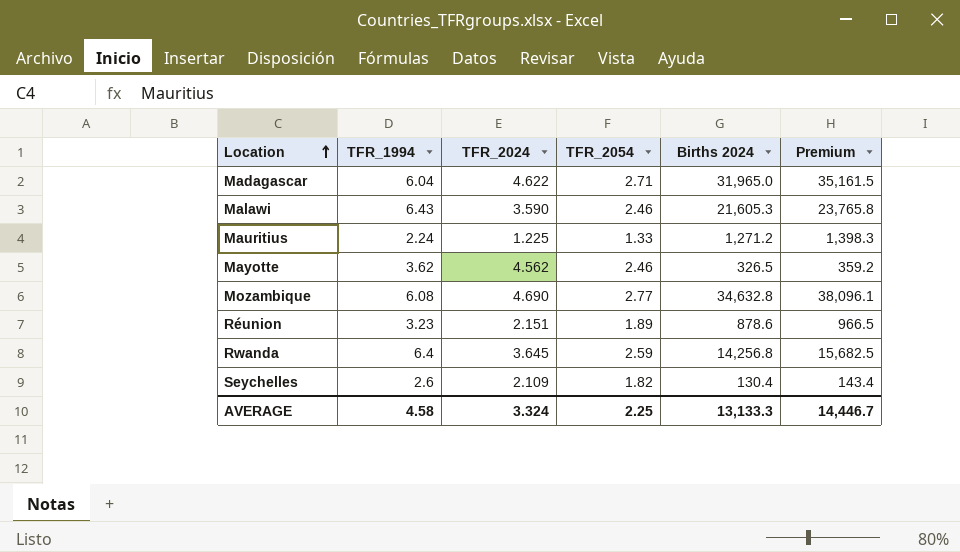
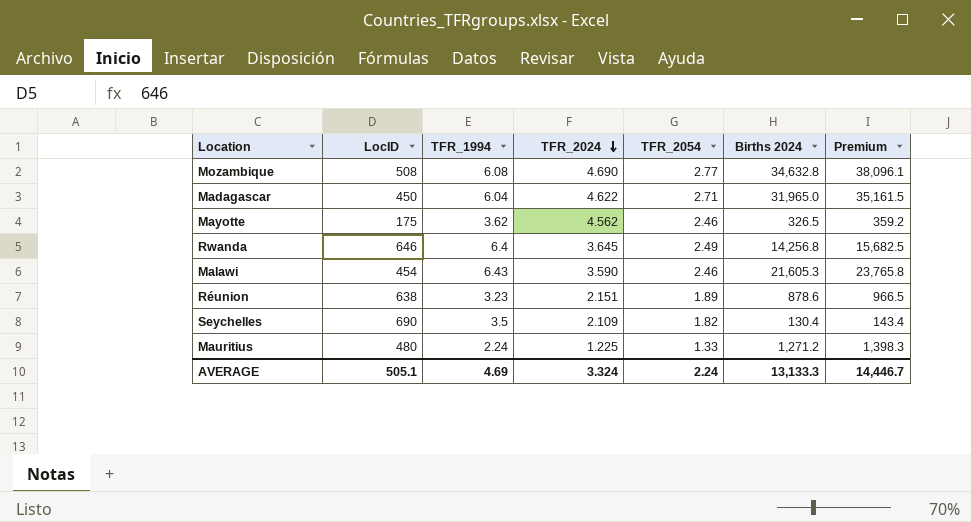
row order: Location ascending -> TFR_2024 descending
column LocID | position: none -> 2
Rwanda | TFR_2054: 2.59 -> 2.49
Seychelles | TFR_1994: 2.6 -> 3.5
AVERAGE | TFR_1994: 4.58 -> 4.69
AVERAGE | TFR_2054: 2.25 -> 2.24

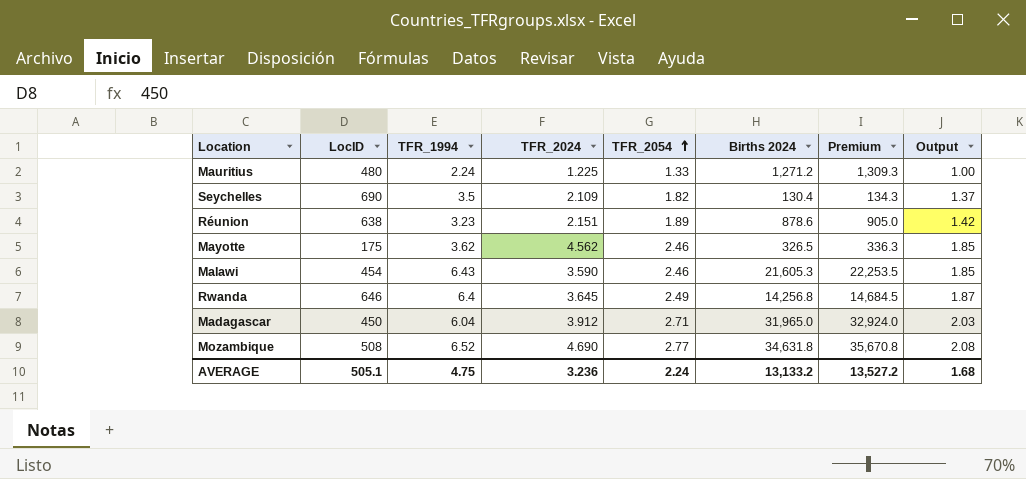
row order: TFR_2024 descending -> TFR_2054 ascending
column Premium | formula: [Births 2024] * 1.1 -> [Births 2024] * 1.03
column Output | formula: none -> [TFR_2054] * 0.75
Madagascar | TFR_2024: 4.622 -> 3.912
Mozambique | TFR_1994: 6.08 -> 6.52
Mozambique | Births 2024: 34,632.8 -> 34,631.8
AVERAGE | TFR_1994: 4.69 -> 4.75
AVERAGE | TFR_2024: 3.324 -> 3.236
AVERAGE | Births 2024: 13,133.3 -> 13,133.2
AVERAGE | Premium: 14,446.7 -> 13,527.2

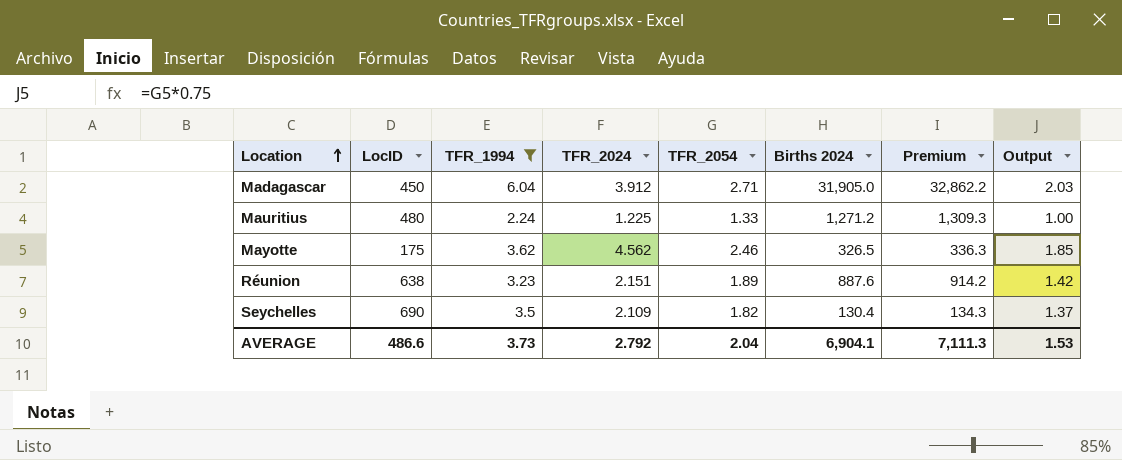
filter: none -> TFR_1994 <= 6.04
row order: TFR_2054 ascending -> Location ascending
Madagascar | Births 2024: 31,965.0 -> 31,905.0
Madagascar | Premium: 32,924.0 -> 32,862.2
Réunion | Births 2024: 878.6 -> 887.6
Réunion | Premium: 905.0 -> 914.2
AVERAGE | LocID: 505.1 -> 486.6
AVERAGE | TFR_1994: 4.75 -> 3.73
AVERAGE | TFR_2024: 3.236 -> 2.792
AVERAGE | TFR_2054: 2.24 -> 2.04
AVERAGE | Births 2024: 13,133.2 -> 6,904.1
AVERAGE | Premium: 13,527.2 -> 7,111.3
AVERAGE | Output: 1.68 -> 1.53

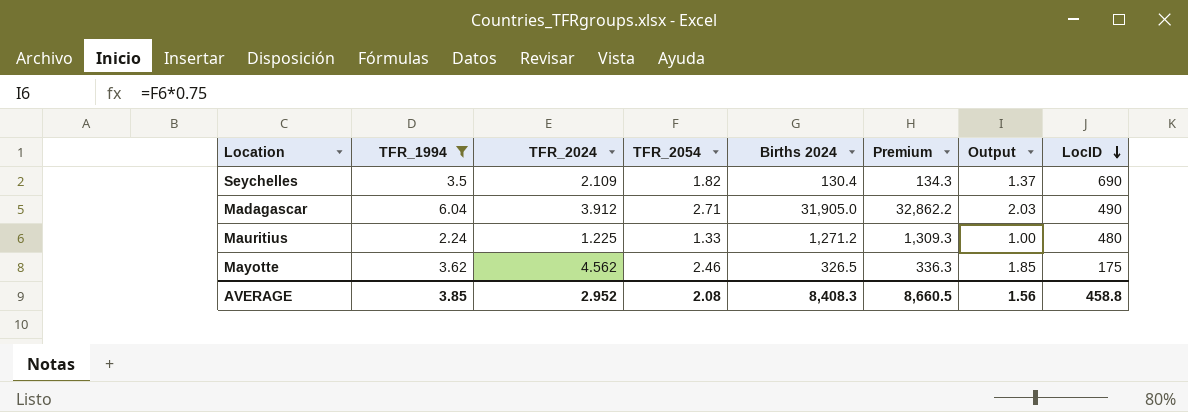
row order: Location ascending -> LocID descending
column LocID | position: 2 -> 8
row Réunion: 638 | 3.23 | 2.151 | 1.89 | 887.6 | 914.2 | 1.42 -> none
Madagascar | LocID: 450 -> 490
AVERAGE | TFR_1994: 3.73 -> 3.85
AVERAGE | TFR_2024: 2.792 -> 2.952
AVERAGE | TFR_2054: 2.04 -> 2.08
AVERAGE | Births 2024: 6,904.1 -> 8,408.3
AVERAGE | Premium: 7,111.3 -> 8,660.5
AVERAGE | Output: 1.53 -> 1.56
AVERAGE | LocID: 486.6 -> 458.8

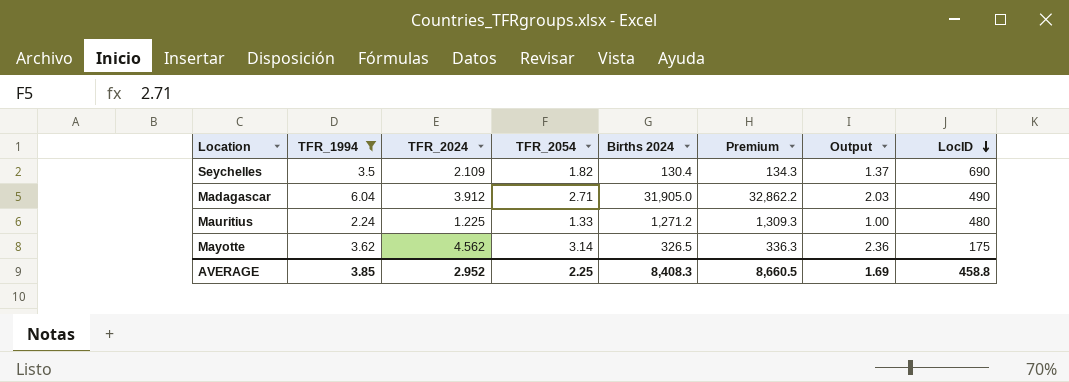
Mayotte | TFR_2054: 2.46 -> 3.14
Mayotte | Output: 1.85 -> 2.36
AVERAGE | TFR_2054: 2.08 -> 2.25
AVERAGE | Output: 1.56 -> 1.69

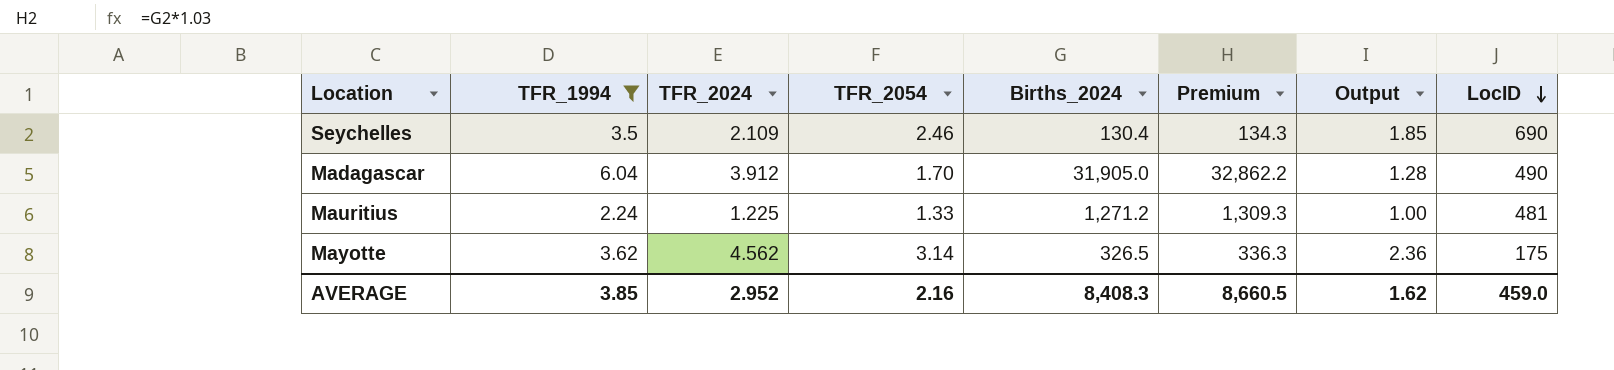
column name: Births 2024 -> Births_2024
Seychelles | TFR_2054: 1.82 -> 2.46
Seychelles | Output: 1.37 -> 1.85
Madagascar | TFR_2054: 2.71 -> 1.70
Madagascar | Output: 2.03 -> 1.28
Mauritius | LocID: 480 -> 481
AVERAGE | TFR_2054: 2.25 -> 2.16
AVERAGE | Output: 1.69 -> 1.62
AVERAGE | LocID: 458.8 -> 459.0

